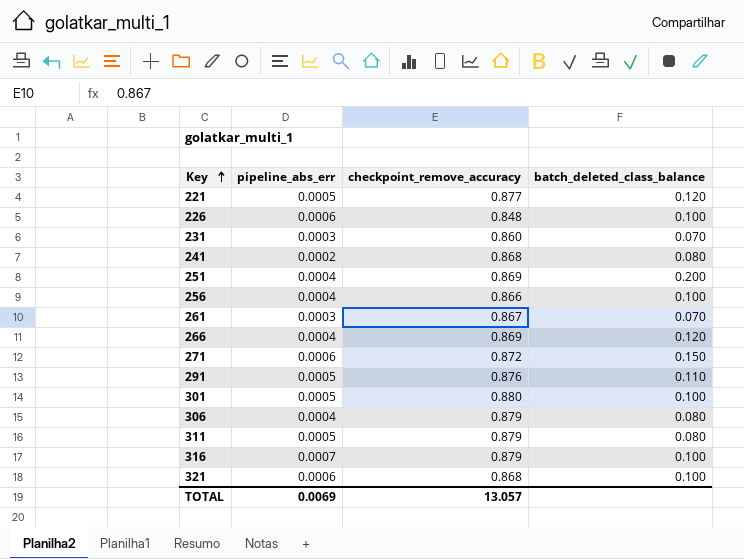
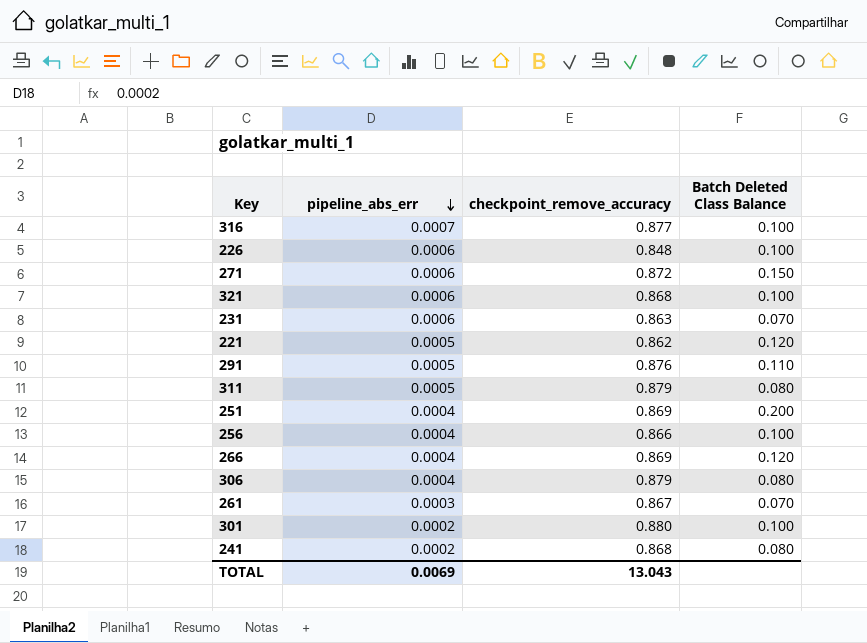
row order: Key ascending -> pipeline_abs_err descending
column name: batch_deleted_class_balance -> Batch Deleted Class Balance
316 | checkpoint_remove_accuracy: 0.879 -> 0.877
231 | pipeline_abs_err: 0.0003 -> 0.0006
231 | checkpoint_remove_accuracy: 0.860 -> 0.863
221 | checkpoint_remove_accuracy: 0.877 -> 0.862
301 | pipeline_abs_err: 0.0005 -> 0.0002
TOTAL | checkpoint_remove_accuracy: 13.057 -> 13.043

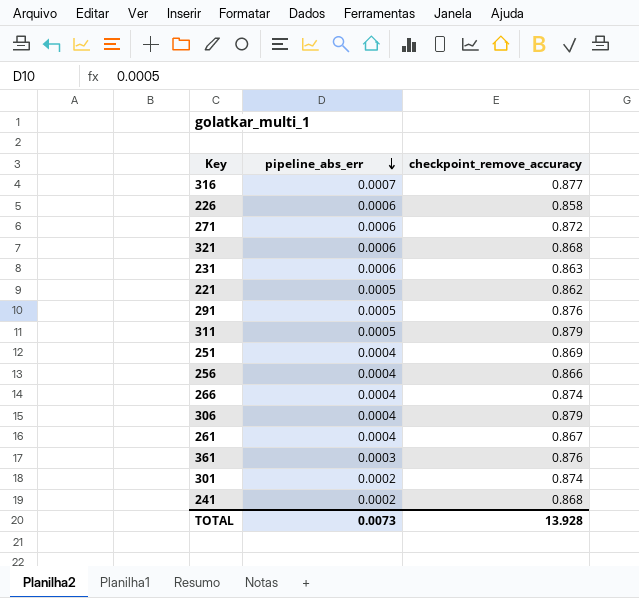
column Batch Deleted Class Balance | position: 4 -> none
226 | checkpoint_remove_accuracy: 0.848 -> 0.858
266 | checkpoint_remove_accuracy: 0.869 -> 0.874
261 | pipeline_abs_err: 0.0003 -> 0.0004
row 361: none -> 0.0003 | 0.876
301 | checkpoint_remove_accuracy: 0.880 -> 0.874
TOTAL | pipeline_abs_err: 0.0069 -> 0.0073
TOTAL | checkpoint_remove_accuracy: 13.043 -> 13.928

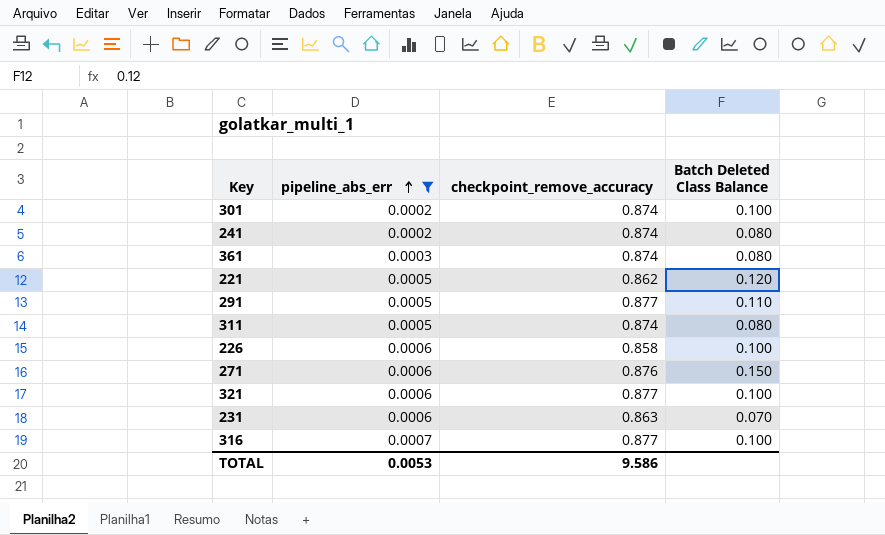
filter: none -> pipeline_abs_err != 0.0004
row order: pipeline_abs_err descending -> pipeline_abs_err ascending
column Batch Deleted Class Balance | position: none -> 4
241 | checkpoint_remove_accuracy: 0.868 -> 0.874
361 | checkpoint_remove_accuracy: 0.876 -> 0.874
291 | checkpoint_remove_accuracy: 0.876 -> 0.877
311 | checkpoint_remove_accuracy: 0.879 -> 0.874
271 | checkpoint_remove_accuracy: 0.872 -> 0.876
321 | checkpoint_remove_accuracy: 0.868 -> 0.877
TOTAL | pipeline_abs_err: 0.0073 -> 0.0053
TOTAL | checkpoint_remove_accuracy: 13.928 -> 9.586

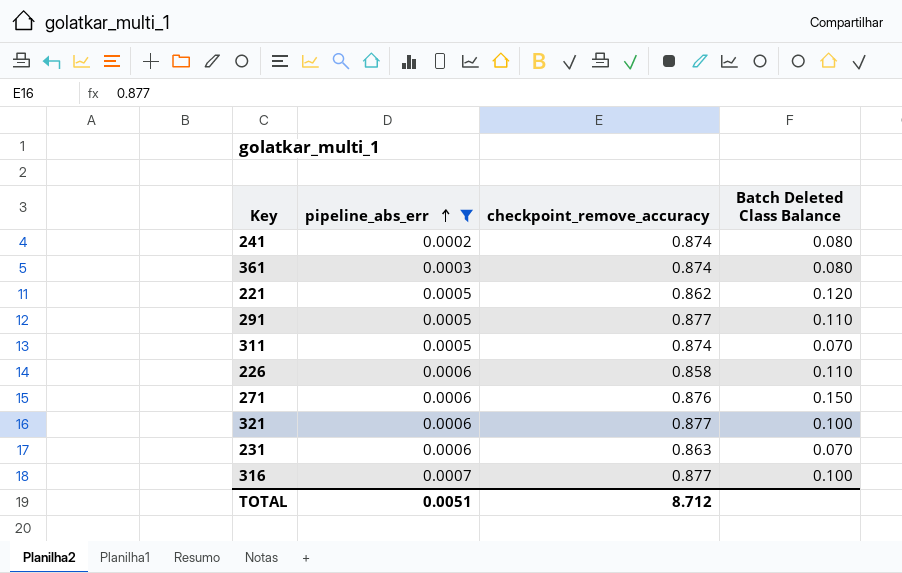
row 301: 0.0002 | 0.874 | 0.100 -> none
311 | Batch Deleted Class Balance: 0.080 -> 0.070
226 | Batch Deleted Class Balance: 0.100 -> 0.110
TOTAL | pipeline_abs_err: 0.0053 -> 0.0051
TOTAL | checkpoint_remove_accuracy: 9.586 -> 8.712

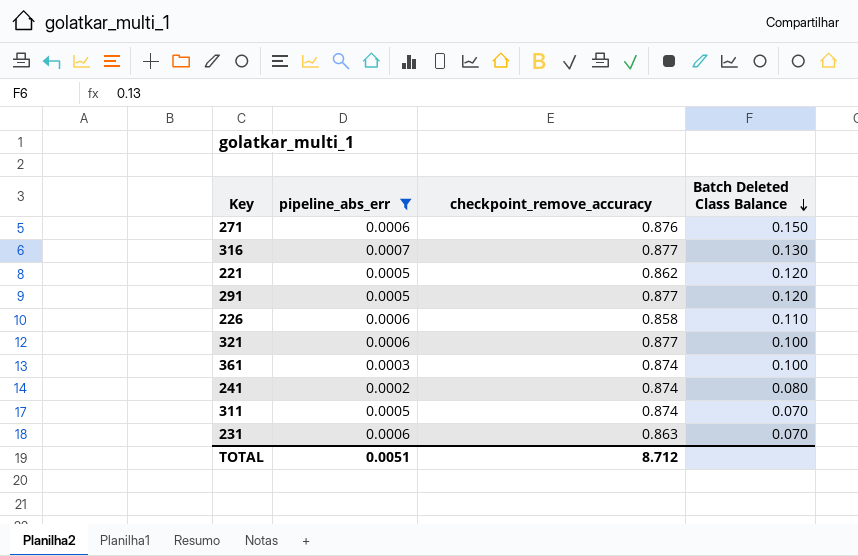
row order: pipeline_abs_err ascending -> Batch Deleted Class Balance descending
316 | Batch Deleted Class Balance: 0.100 -> 0.130
291 | Batch Deleted Class Balance: 0.110 -> 0.120
361 | Batch Deleted Class Balance: 0.080 -> 0.100

